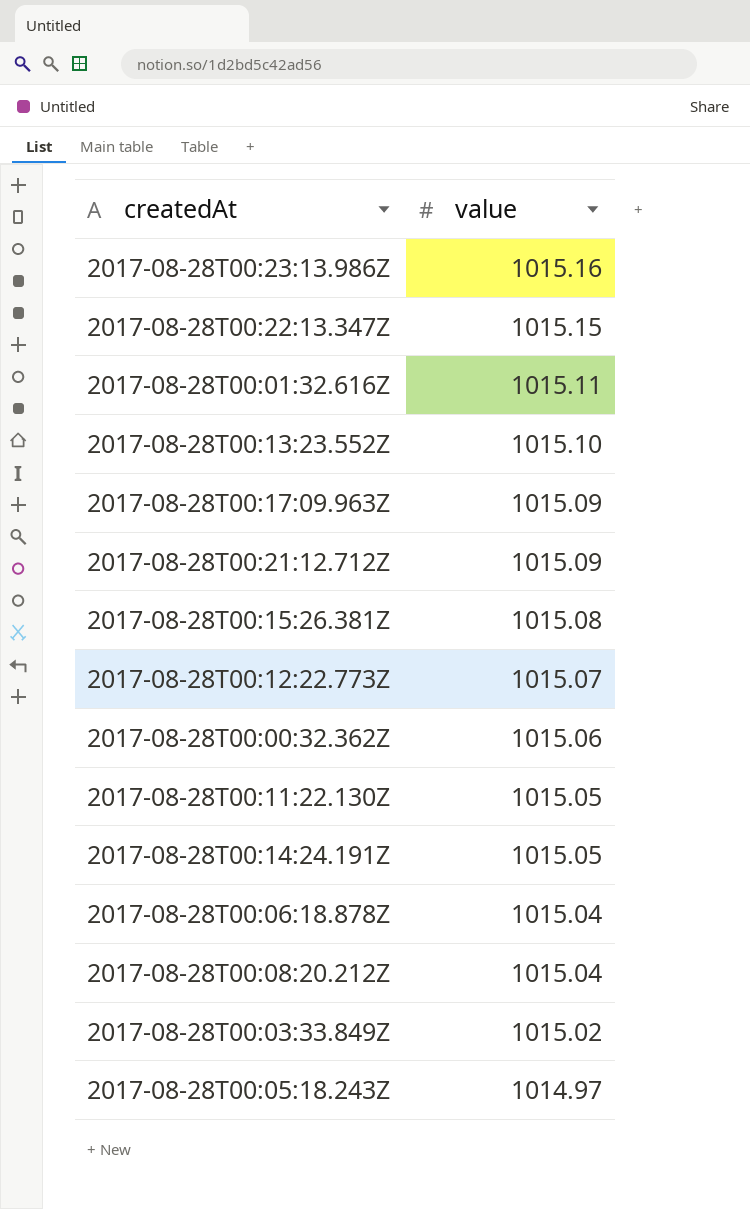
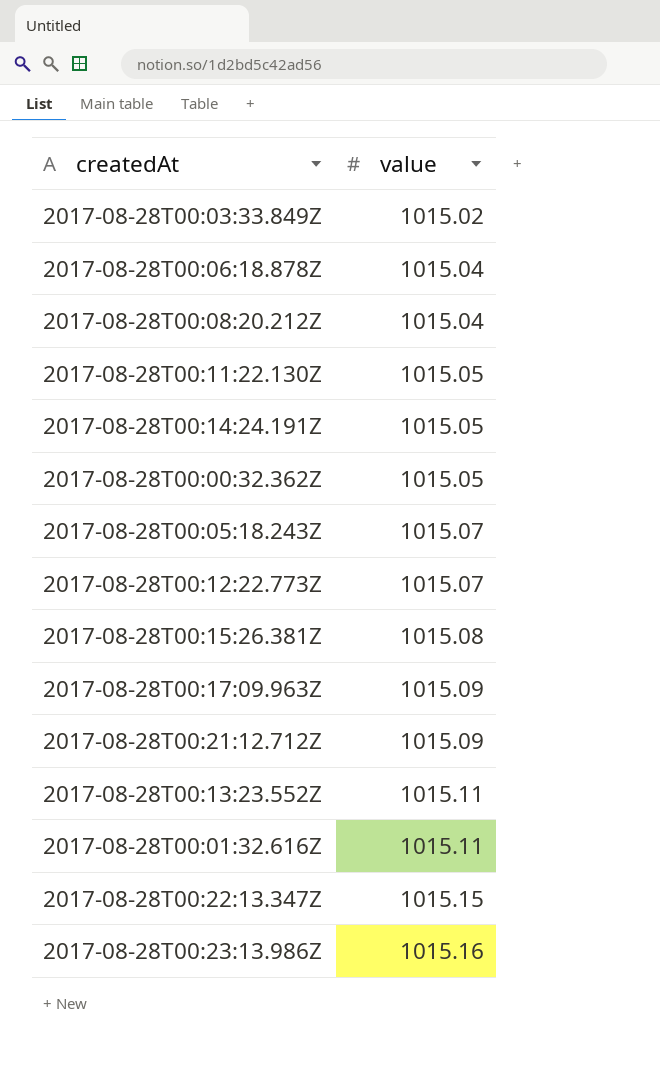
row order: value descending -> value ascending
2017-08-28T00:00:32.362Z | value: 1015.06 -> 1015.05
2017-08-28T00:05:18.243Z | value: 1014.97 -> 1015.07
2017-08-28T00:13:23.552Z | value: 1015.10 -> 1015.11

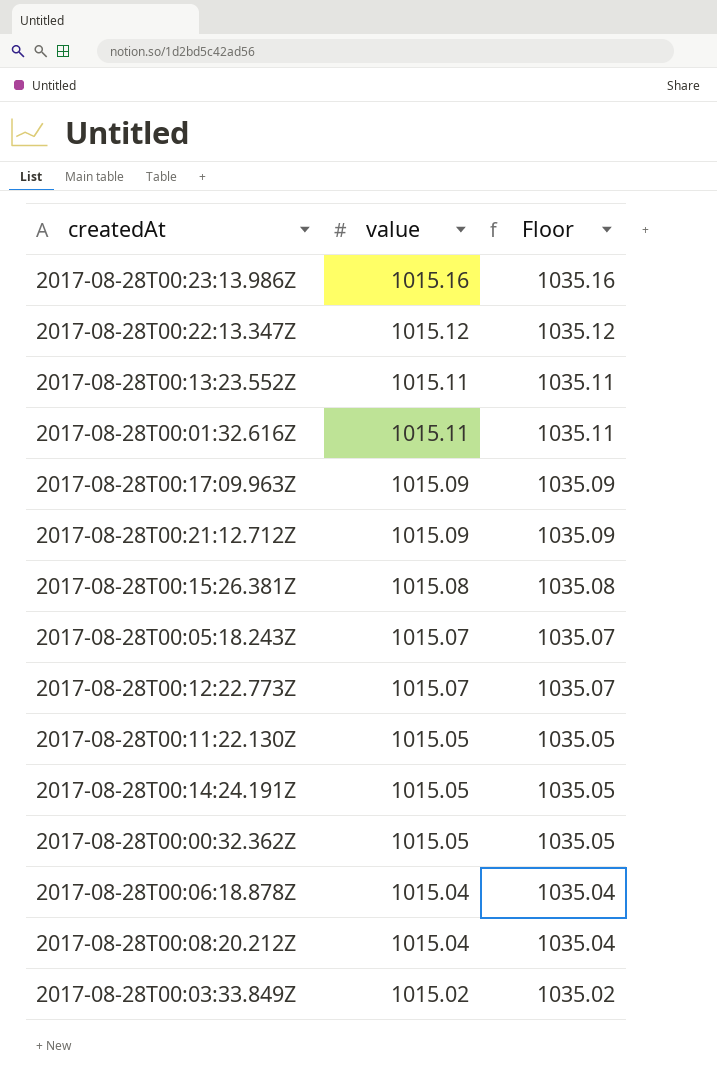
row order: value ascending -> value descending
column Floor | formula: none -> [value] + 20
2017-08-28T00:22:13.347Z | value: 1015.15 -> 1015.12

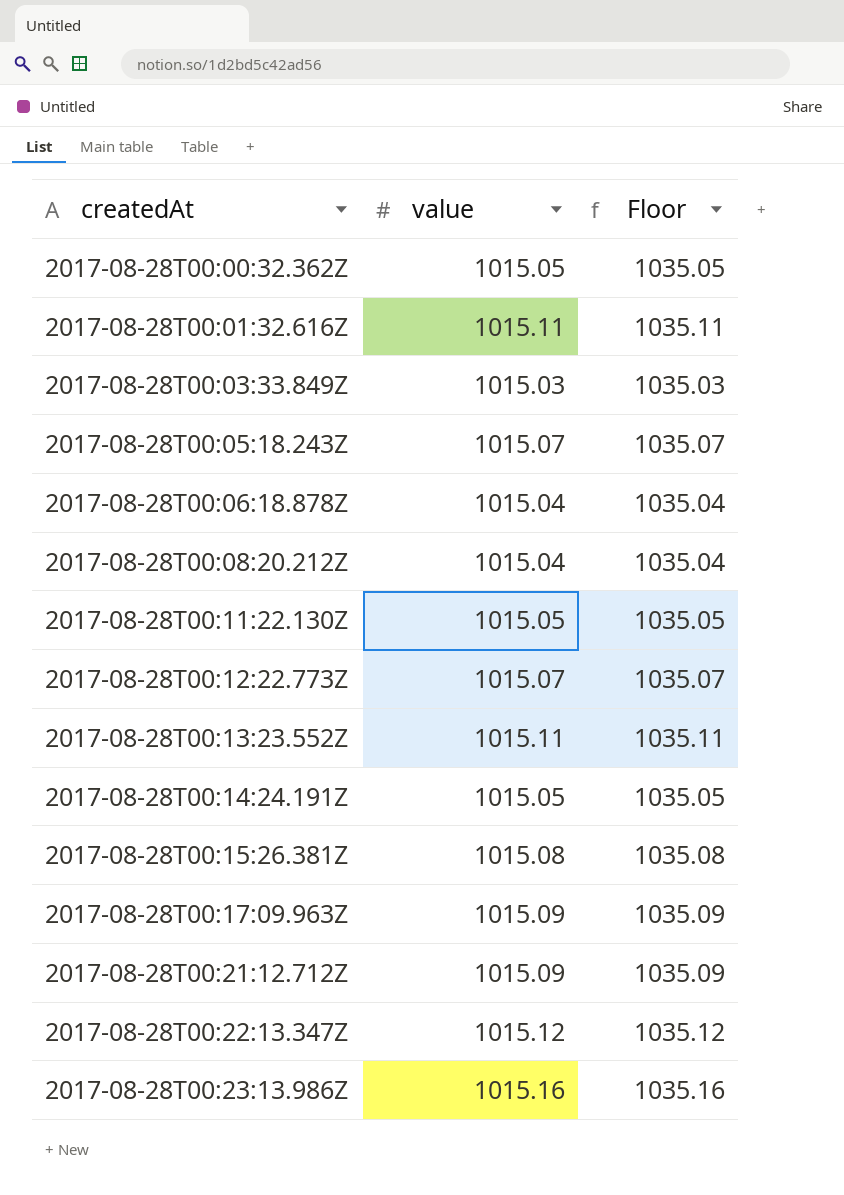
row order: value descending -> createdAt ascending
2017-08-28T00:03:33.849Z | value: 1015.02 -> 1015.03
2017-08-28T00:03:33.849Z | Floor: 1035.02 -> 1035.03

